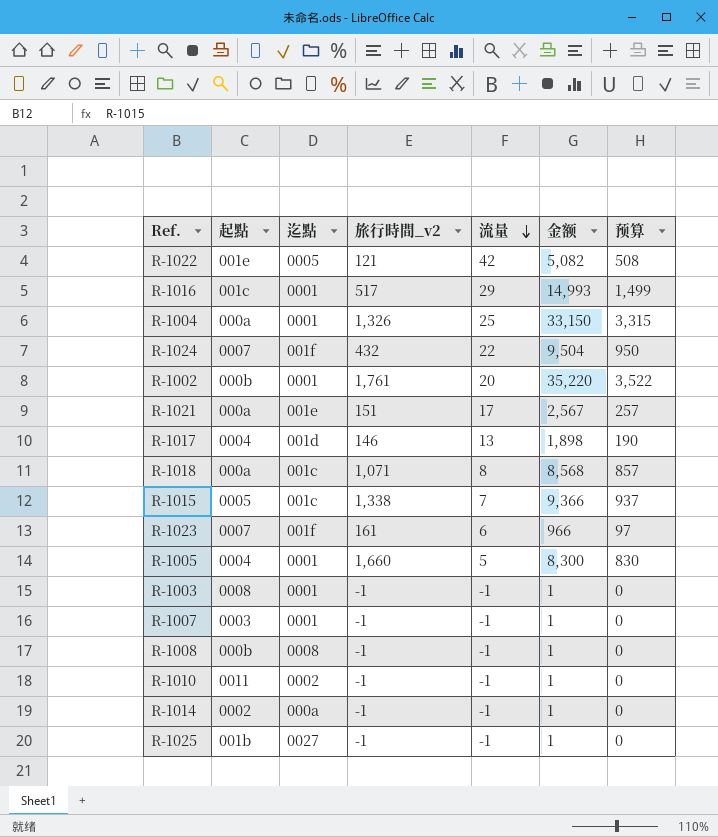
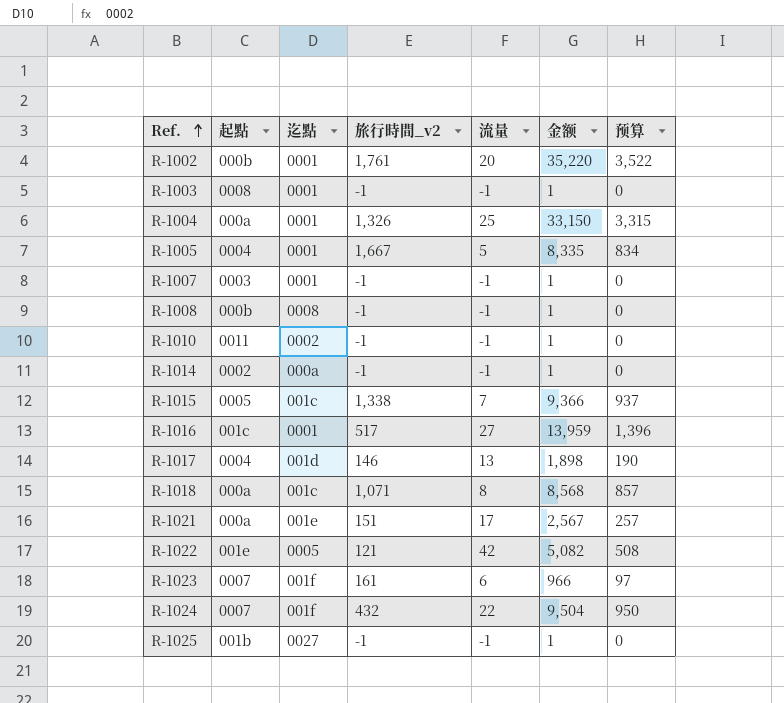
row order: 流量 descending -> Ref. ascending
R-1005 | 旅行時間_v2: 1,660 -> 1,667
R-1005 | 金额: 8,300 -> 8,335
R-1005 | 预算: 830 -> 834
R-1016 | 流量: 29 -> 27
R-1016 | 金额: 14,993 -> 13,959
R-1016 | 预算: 1,499 -> 1,396

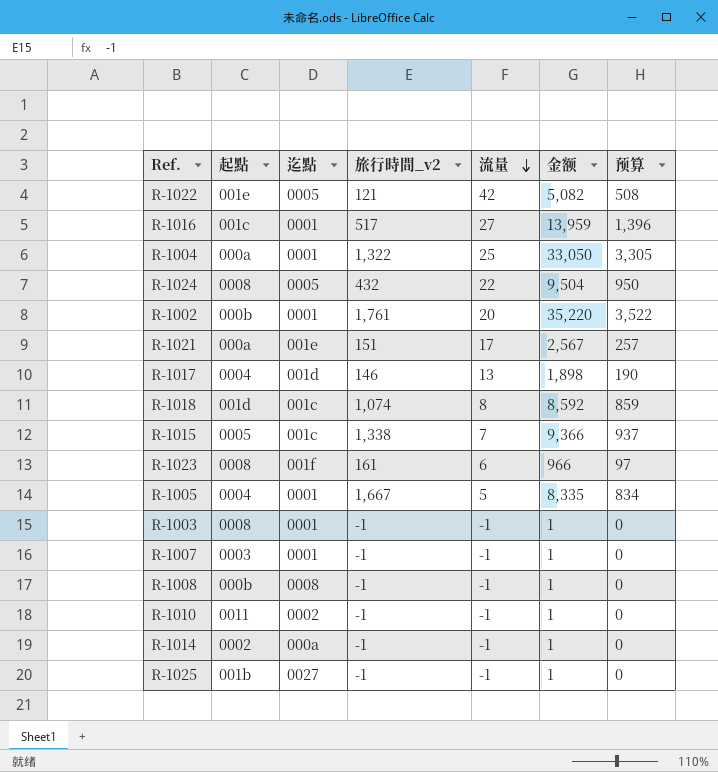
row order: Ref. ascending -> 流量 descending
R-1004 | 旅行時間_v2: 1,326 -> 1,322
R-1004 | 金额: 33,150 -> 33,050
R-1004 | 预算: 3,315 -> 3,305
R-1024 | 起點: 0007 -> 0008
R-1024 | 迄點: 001f -> 0005
R-1018 | 起點: 000a -> 001d
R-1018 | 旅行時間_v2: 1,071 -> 1,074
R-1018 | 金额: 8,568 -> 8,592
R-1018 | 预算: 857 -> 859
R-1023 | 起點: 0007 -> 0008

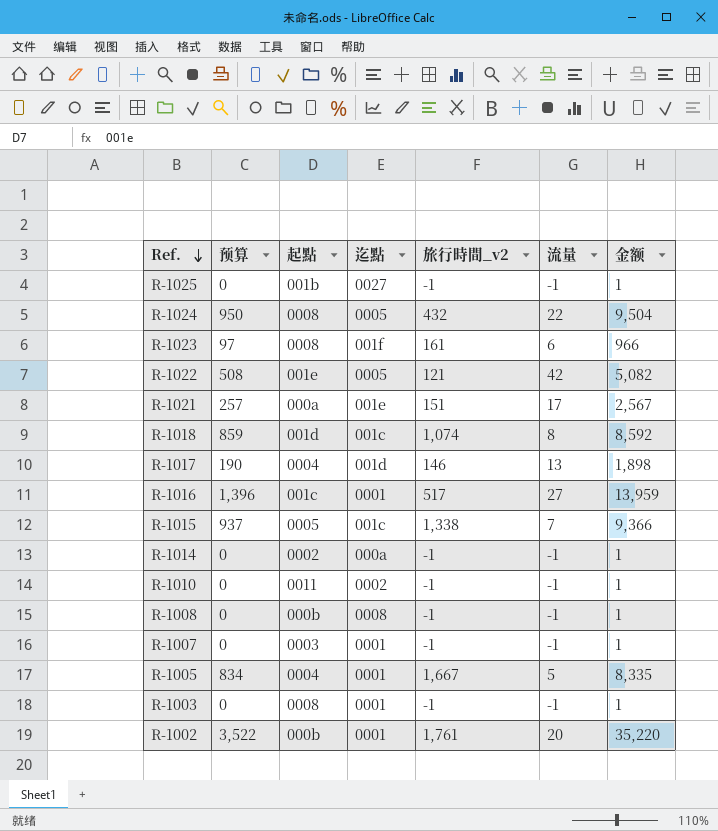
row order: 流量 descending -> Ref. descending
column 预算 | position: 7 -> 2
row R-1004: 000a | 0001 | 1,322 | 25 | 33,050 | 3,305 -> none

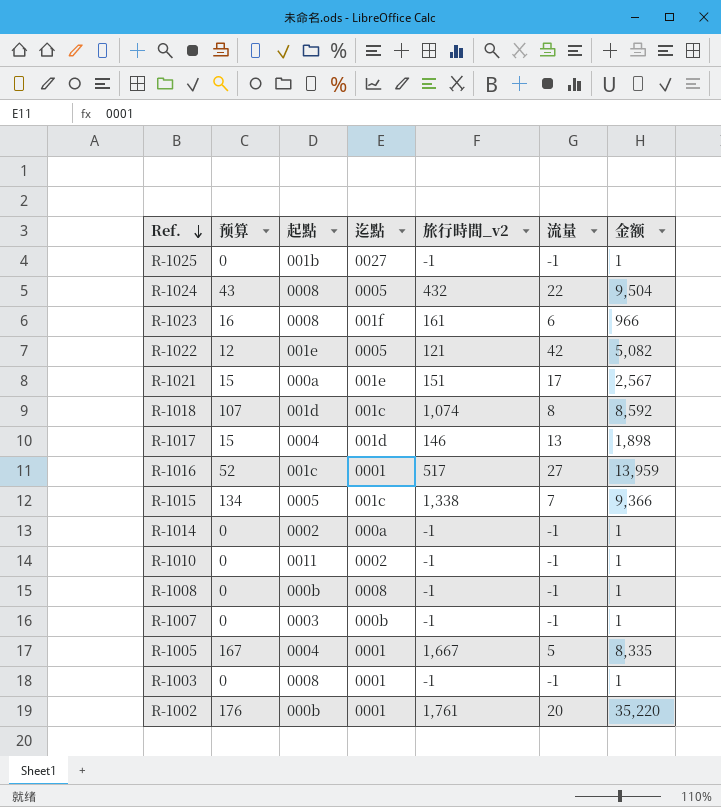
column 预算 | formula: [金额] * 0.1 -> [旅行時間_v2] * 0.1
R-1007 | 迄點: 0001 -> 000b

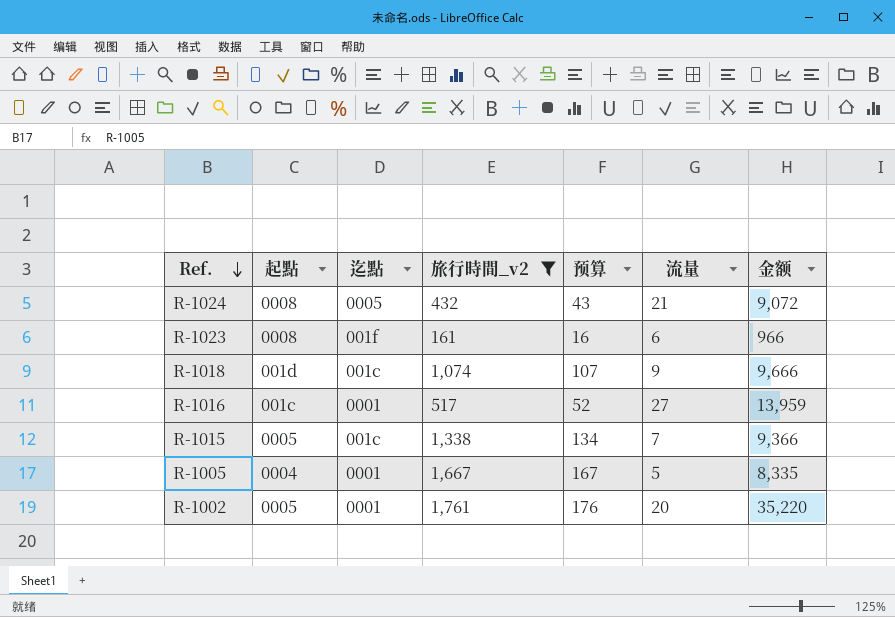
filter: none -> 旅行時間_v2 >= 161
column 预算 | position: 2 -> 5
R-1024 | 流量: 22 -> 21
R-1024 | 金额: 9,504 -> 9,072
R-1018 | 流量: 8 -> 9
R-1018 | 金额: 8,592 -> 9,666
R-1002 | 起點: 000b -> 0005

